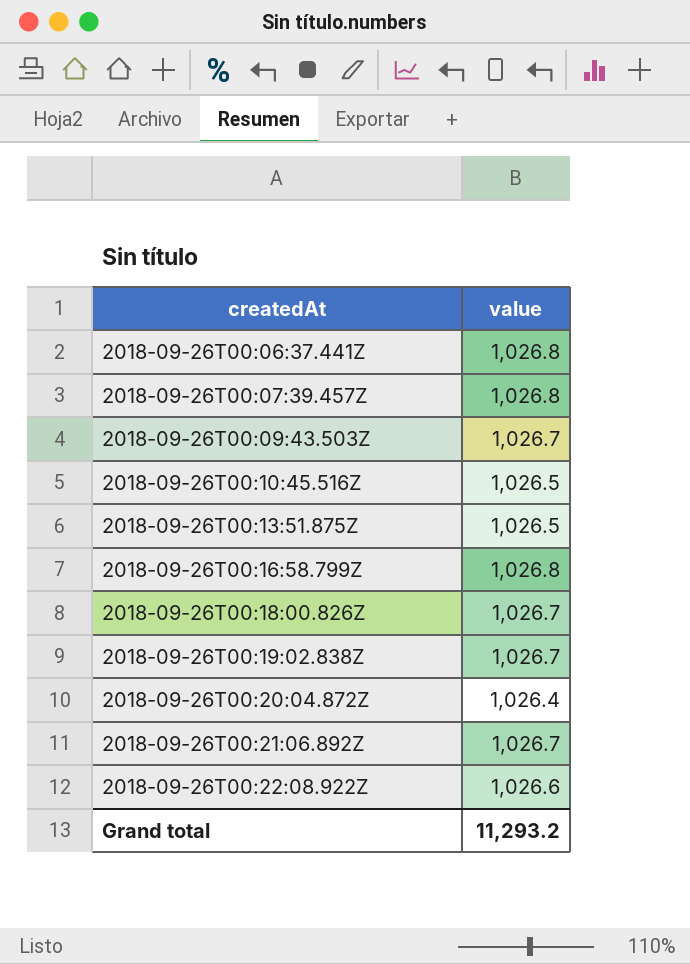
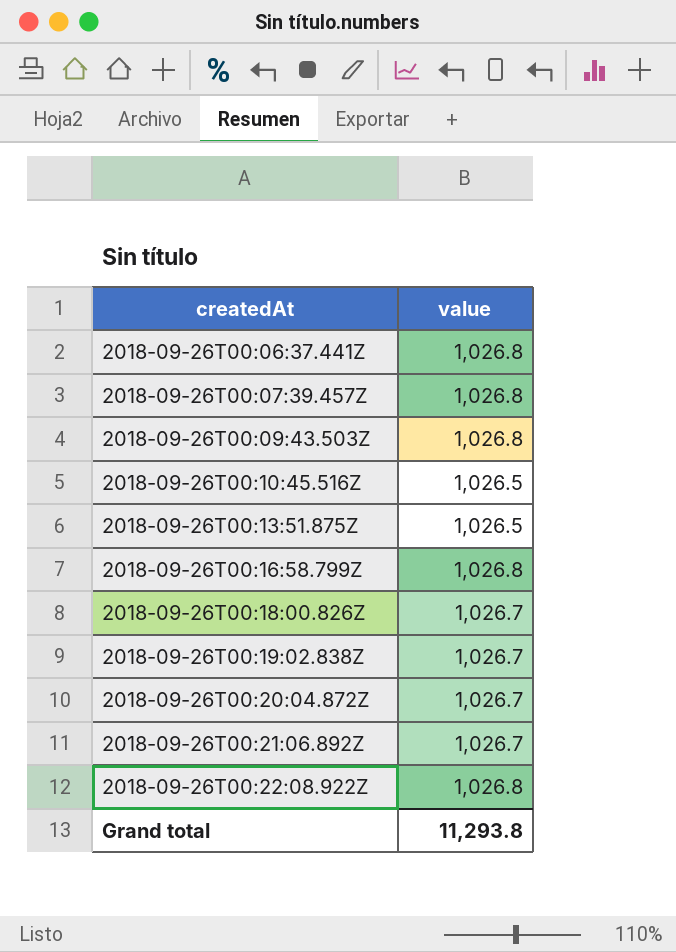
2018-09-26T00:09:43.503Z | value: 1,026.7 -> 1,026.8
2018-09-26T00:20:04.872Z | value: 1,026.4 -> 1,026.7
2018-09-26T00:22:08.922Z | value: 1,026.6 -> 1,026.8
Grand total | value: 11,293.2 -> 11,293.8

